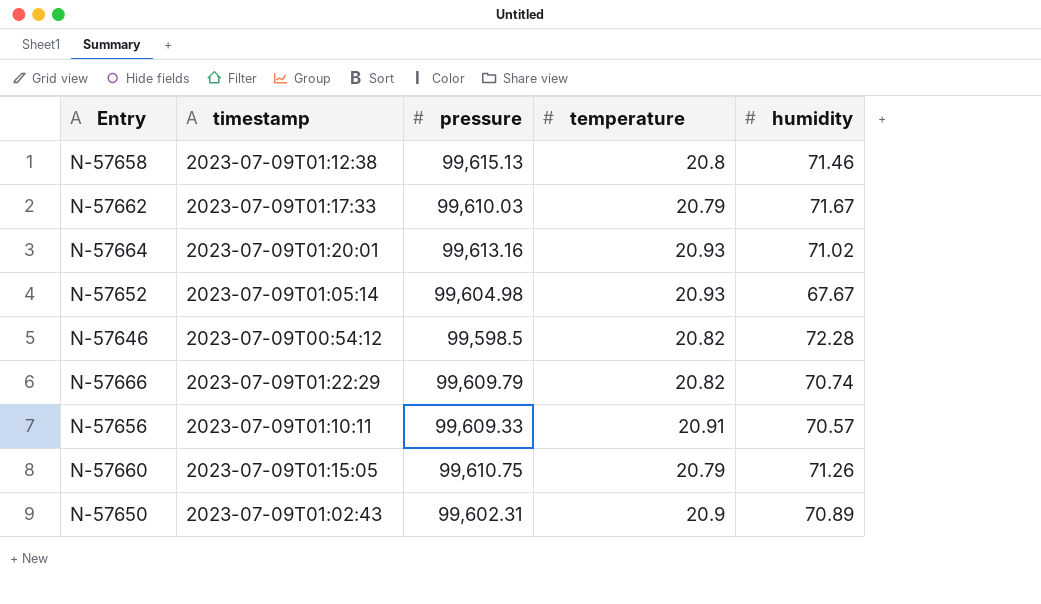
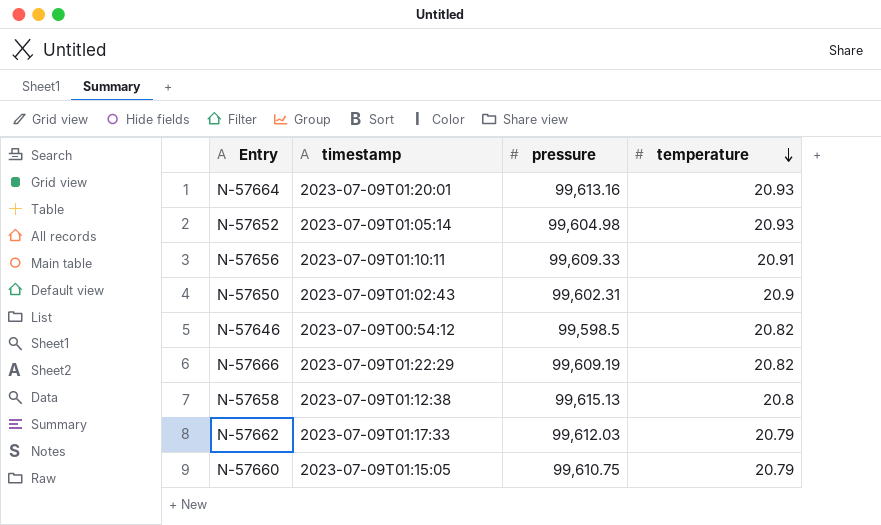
row order: none -> temperature descending
column humidity | position: 5 -> none
N-57666 | pressure: 99,609.79 -> 99,609.19
N-57662 | pressure: 99,610.03 -> 99,612.03

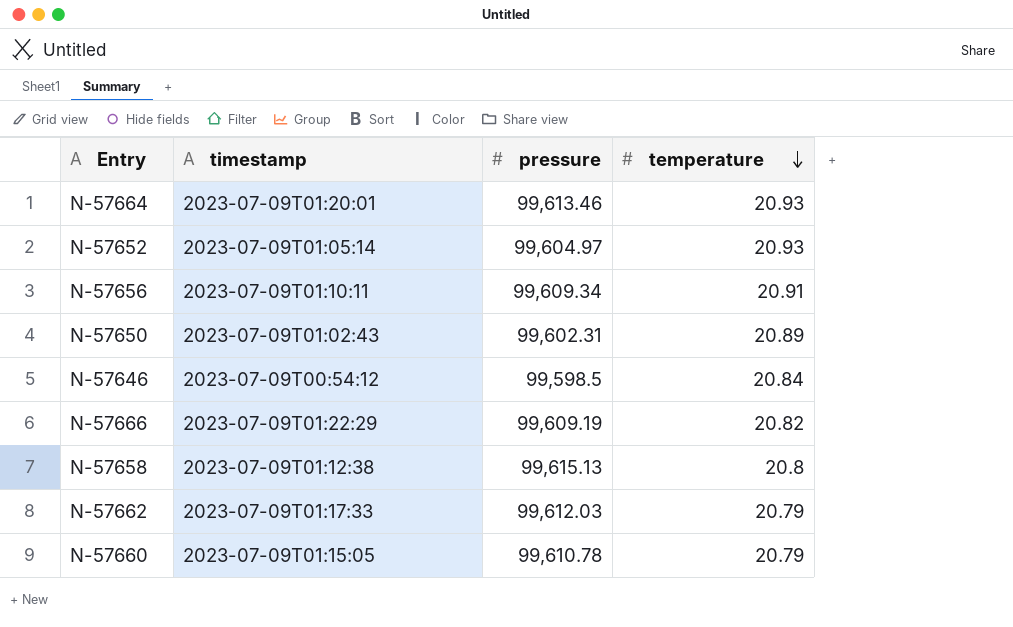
N-57664 | pressure: 99,613.16 -> 99,613.46
N-57652 | pressure: 99,604.98 -> 99,604.97
N-57656 | pressure: 99,609.33 -> 99,609.34
N-57650 | temperature: 20.9 -> 20.89
N-57646 | temperature: 20.82 -> 20.84
N-57660 | pressure: 99,610.75 -> 99,610.78

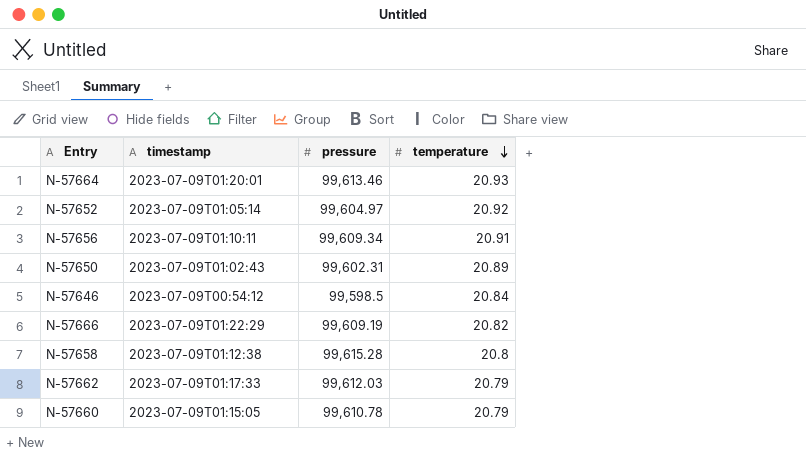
N-57652 | temperature: 20.93 -> 20.92
N-57658 | pressure: 99,615.13 -> 99,615.28

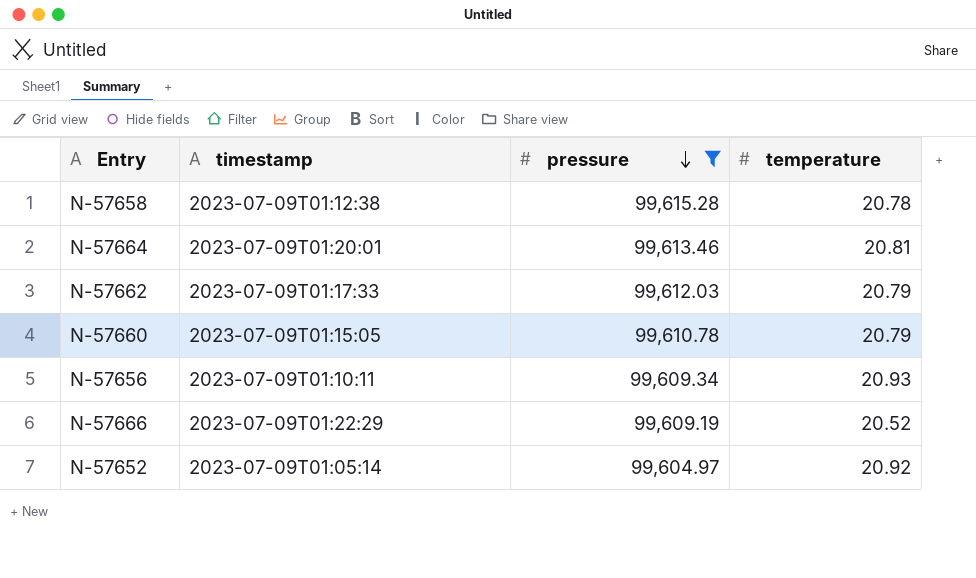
filter: none -> pressure >= 99,604.97
row order: temperature descending -> pressure descending
N-57658 | temperature: 20.8 -> 20.78
N-57664 | temperature: 20.93 -> 20.81
N-57656 | temperature: 20.91 -> 20.93
N-57666 | temperature: 20.82 -> 20.52

